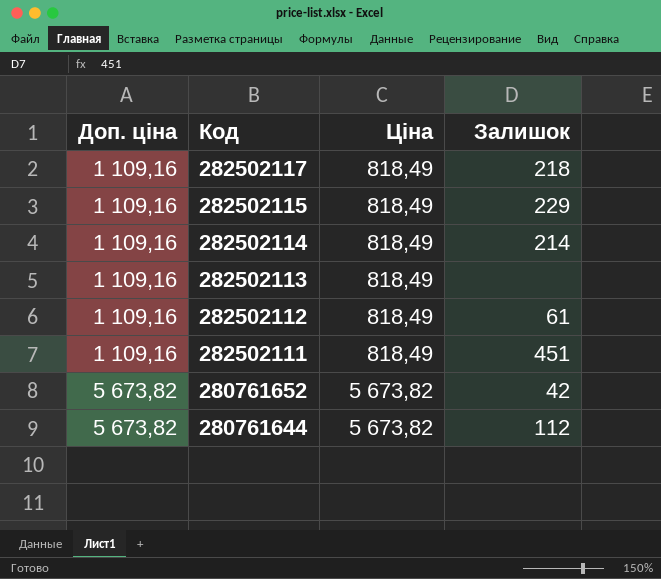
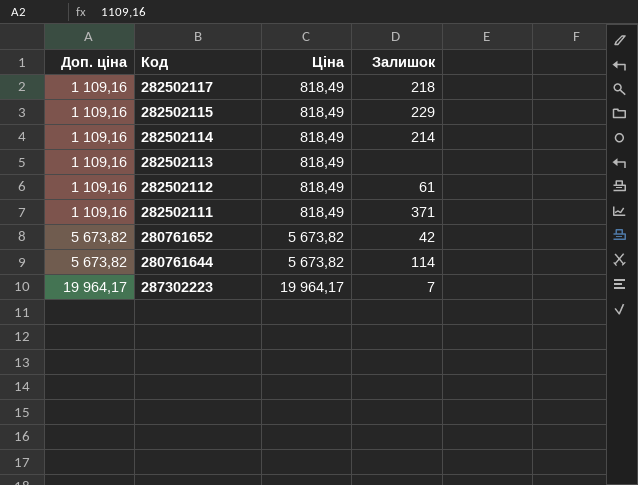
282502111 | Залишок: 451 -> 371
280761644 | Залишок: 112 -> 114
row 287302223: none -> 19 964,17 | 19 964,17 | 7

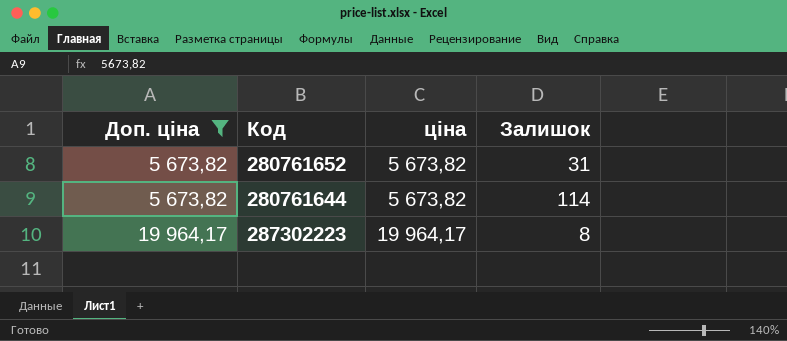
filter: none -> Доп. ціна != 1 109,16
column name: Ціна -> ціна
280761652 | Залишок: 42 -> 31
287302223 | Залишок: 7 -> 8

